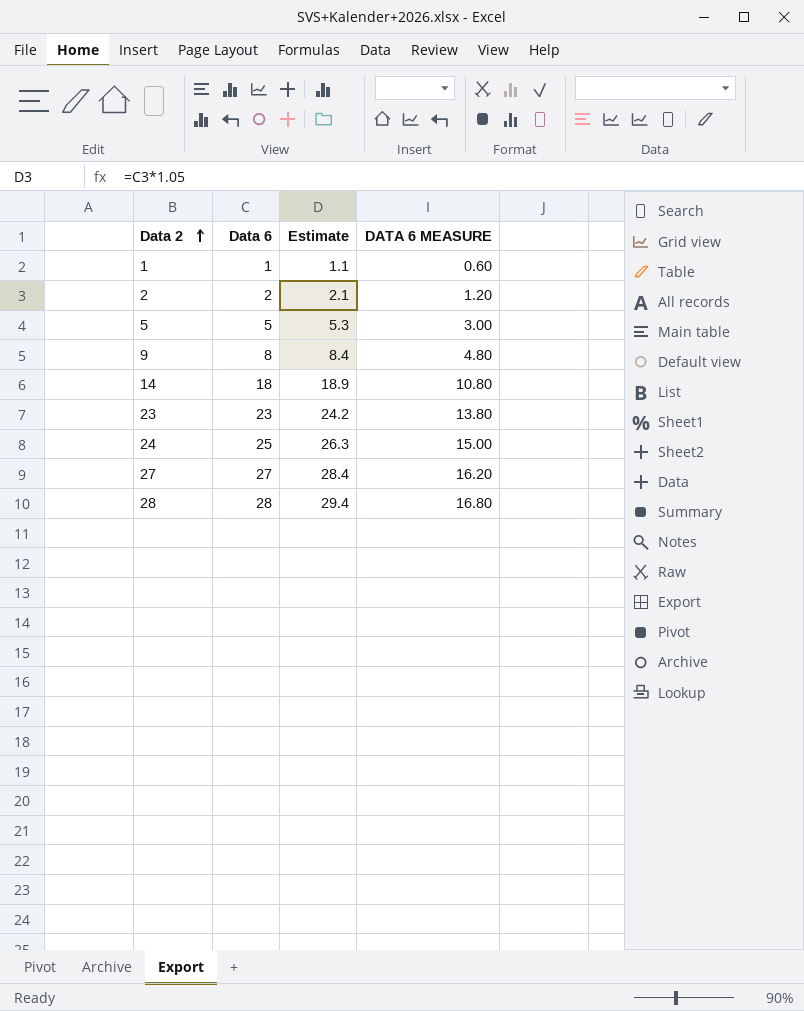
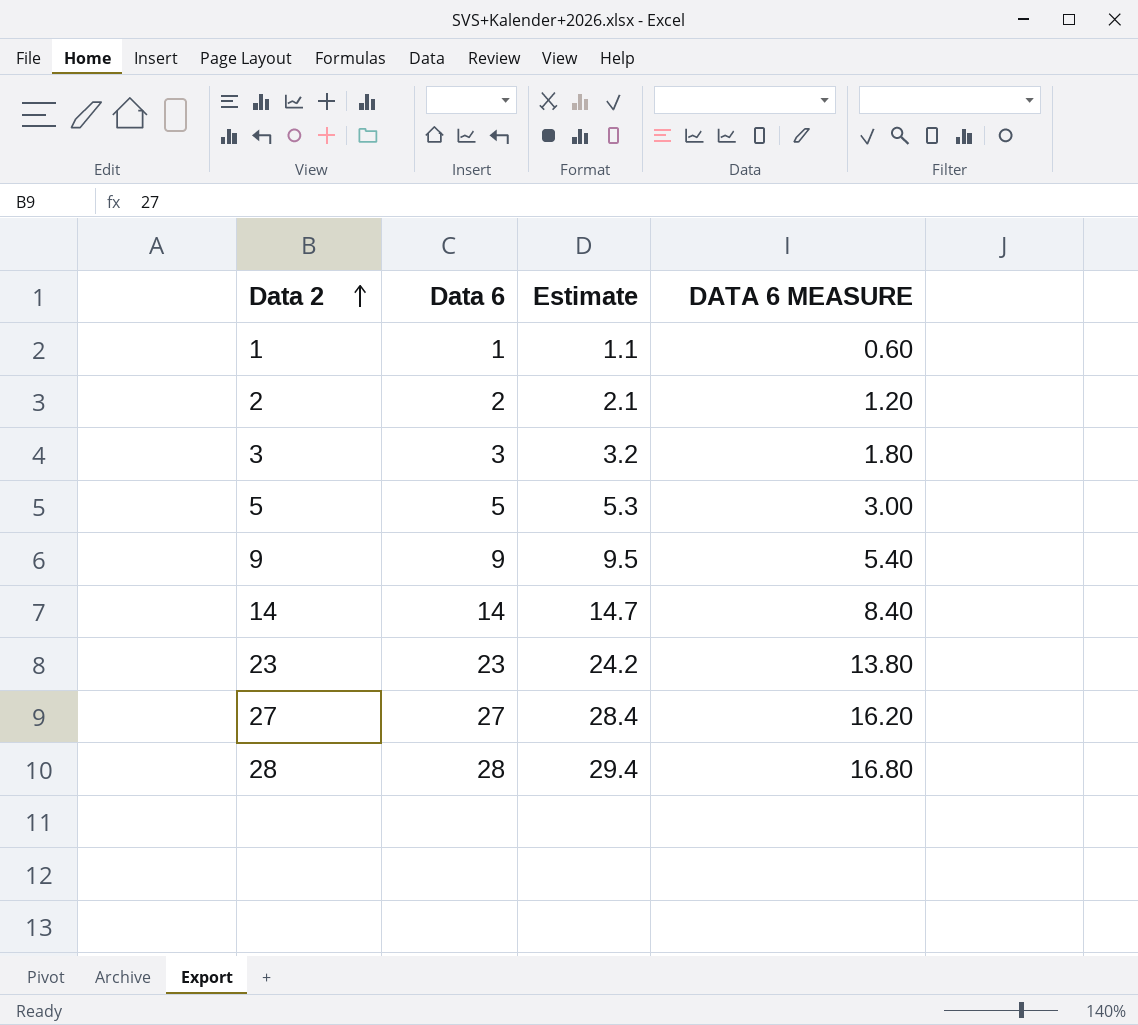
row 24: 25 | 26.3 | 15.00 -> none
row 3: none -> 3 | 3.2 | 1.80
9 | Data 6: 8 -> 9
9 | Estimate: 8.4 -> 9.5
9 | DATA 6 MEASURE: 4.80 -> 5.40
14 | Data 6: 18 -> 14
14 | Estimate: 18.9 -> 14.7
14 | DATA 6 MEASURE: 10.80 -> 8.40

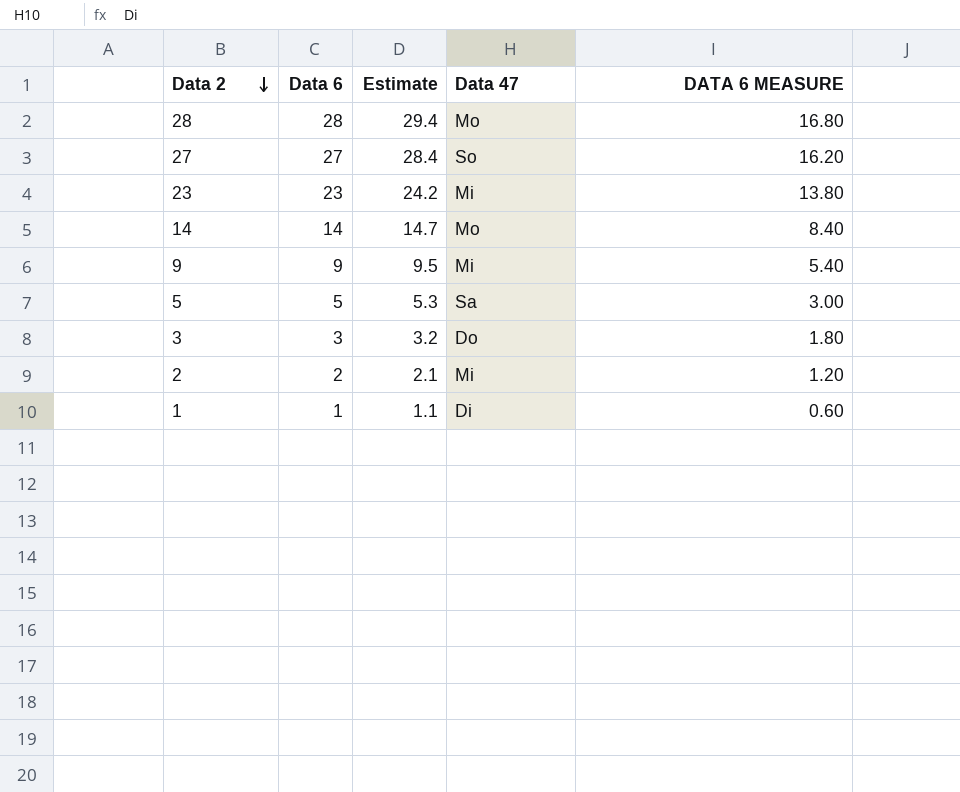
row order: Data 2 ascending -> Data 2 descending
column Data 47 | position: none -> 4

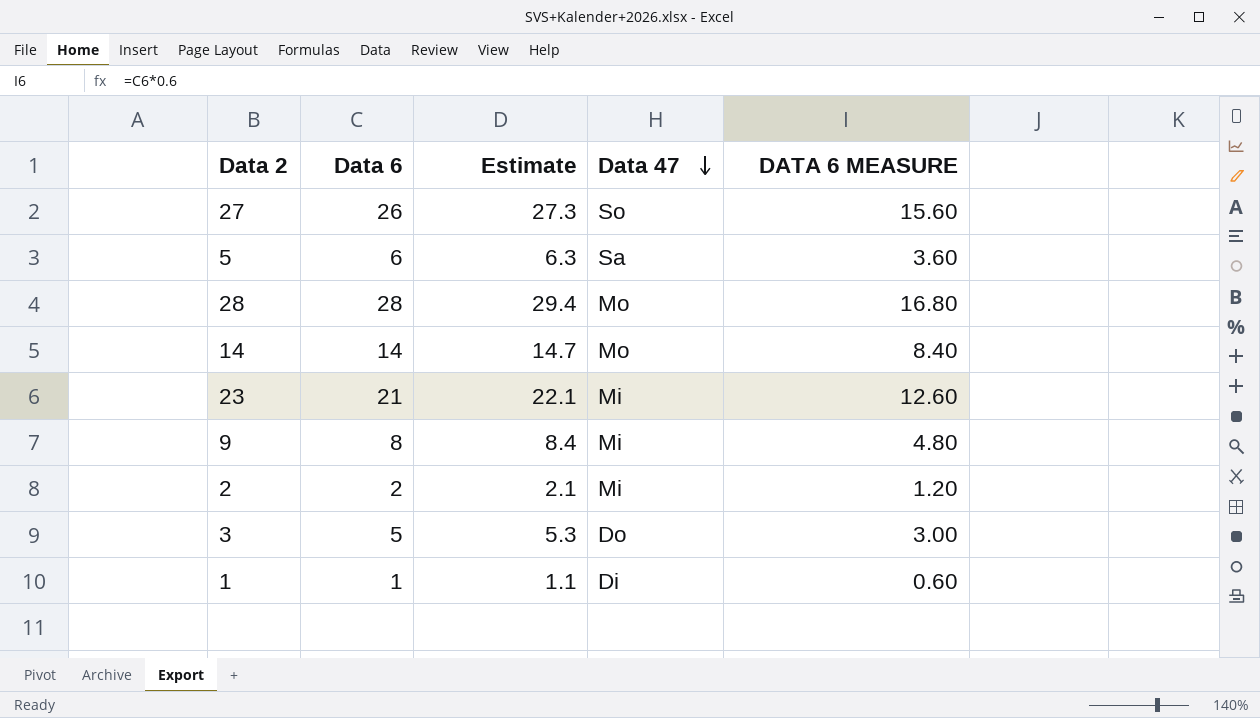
row order: Data 2 descending -> Data 47 descending
27 | Data 6: 27 -> 26
27 | Estimate: 28.4 -> 27.3
27 | DATA 6 MEASURE: 16.20 -> 15.60
5 | Data 6: 5 -> 6
5 | Estimate: 5.3 -> 6.3
5 | DATA 6 MEASURE: 3.00 -> 3.60
23 | Data 6: 23 -> 21
23 | Estimate: 24.2 -> 22.1
23 | DATA 6 MEASURE: 13.80 -> 12.60
9 | Data 6: 9 -> 8
9 | Estimate: 9.5 -> 8.4
9 | DATA 6 MEASURE: 5.40 -> 4.80
3 | Data 6: 3 -> 5
3 | Estimate: 3.2 -> 5.3
3 | DATA 6 MEASURE: 1.80 -> 3.00

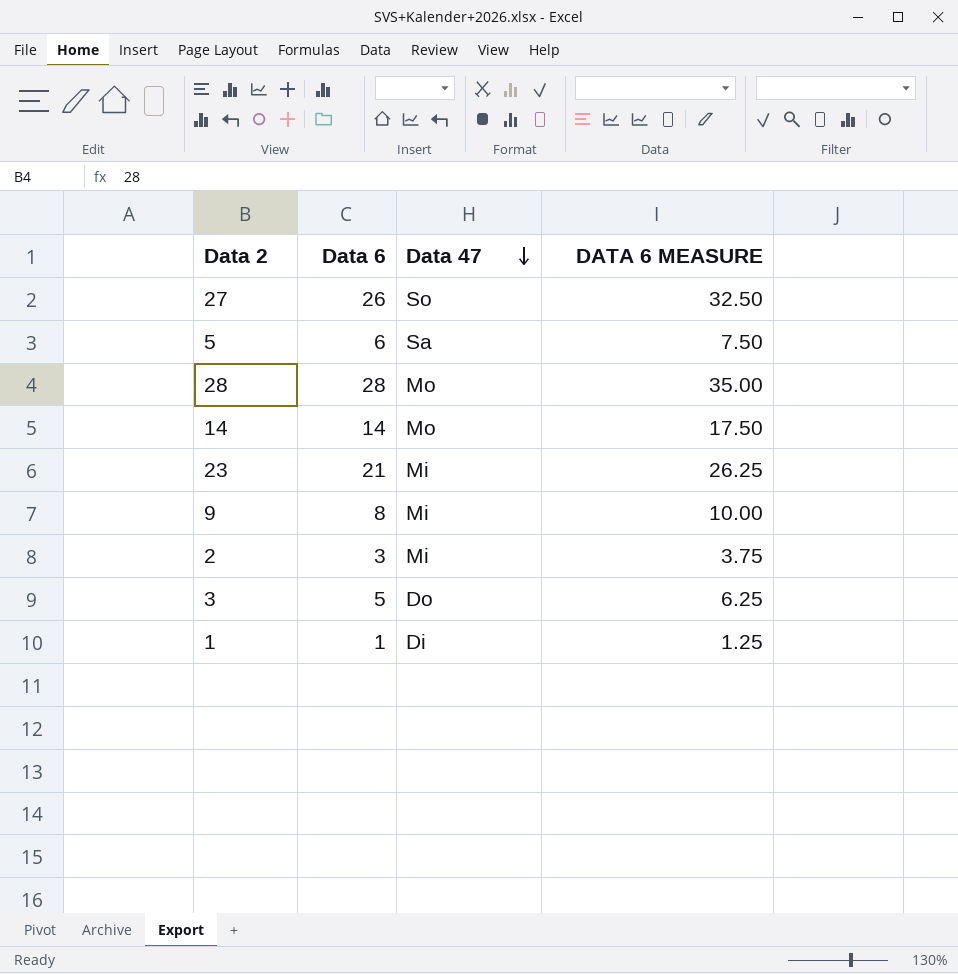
column Estimate | formula: [Data 6] * 1.05 -> none
column DATA 6 MEASURE | formula: [Data 6] * 0.6 -> [Data 6] * 1.25
2 | Data 6: 2 -> 3

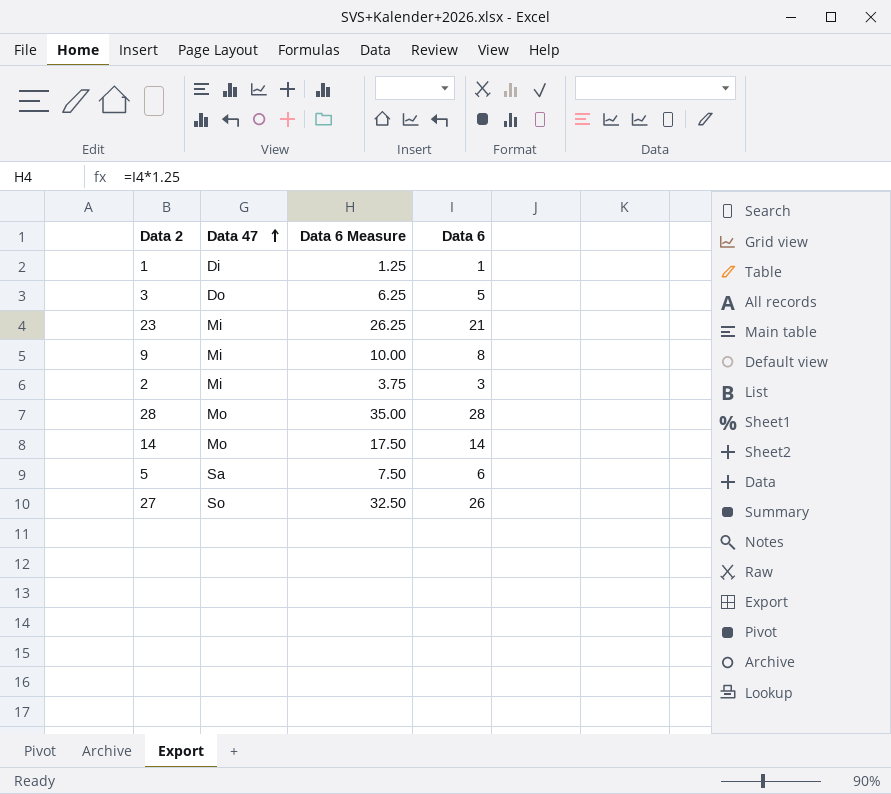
row order: Data 47 descending -> Data 47 ascending
column name: DATA 6 MEASURE -> Data 6 Measure
column Data 6 | position: 2 -> 4

